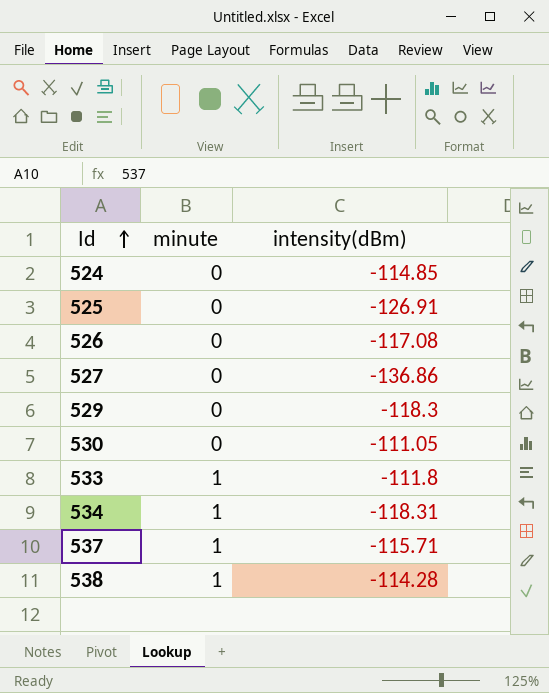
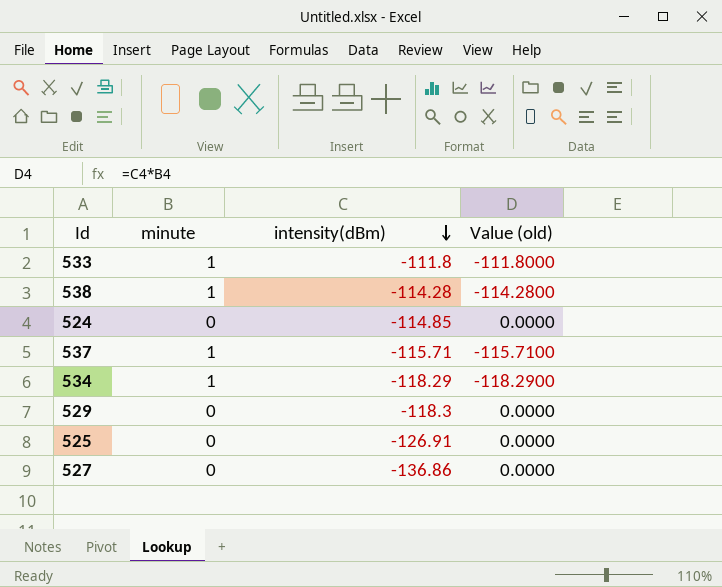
row order: Id ascending -> intensity(dBm) descending
column Value (old) | formula: none -> [minute] * [intensity(dBm)]
row 526: 0 | -117.08 -> none
row 530: 0 | -111.05 -> none
534 | intensity(dBm): -118.31 -> -118.29

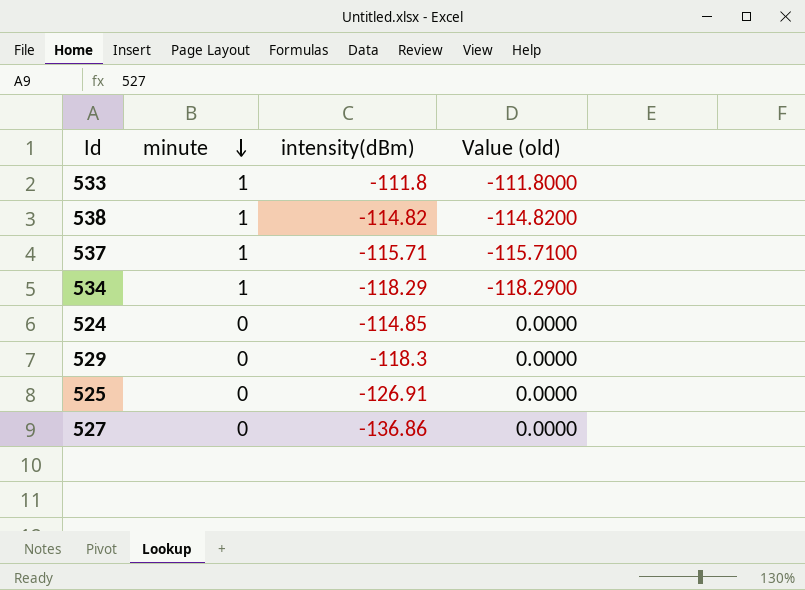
row order: intensity(dBm) descending -> minute descending
538 | intensity(dBm): -114.28 -> -114.82
538 | Value (old): -114.2800 -> -114.8200

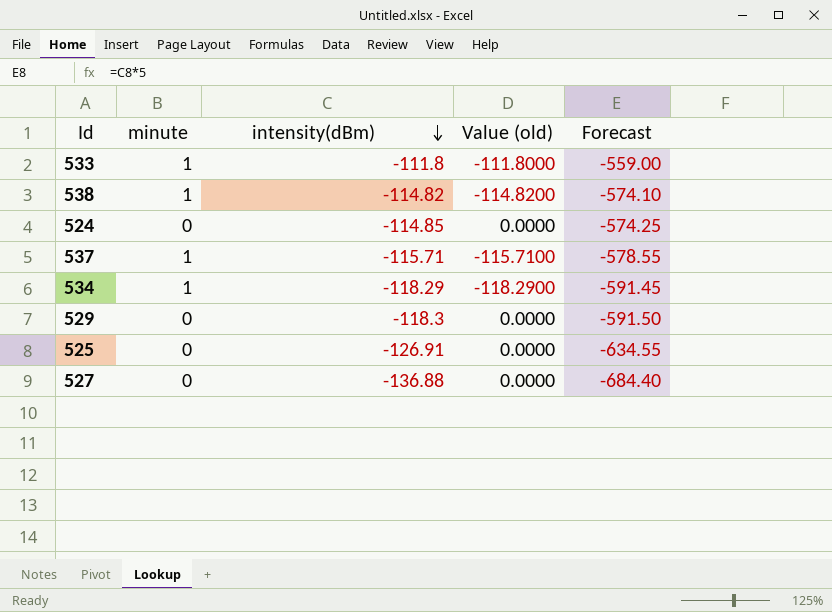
row order: minute descending -> intensity(dBm) descending
column Forecast | formula: none -> [intensity(dBm)] * 5
527 | intensity(dBm): -136.86 -> -136.88

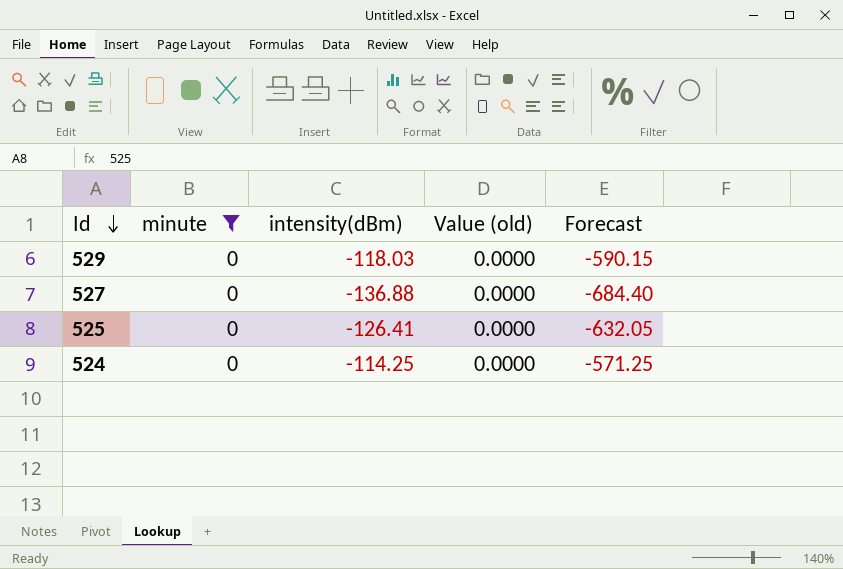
filter: none -> minute = 0
row order: intensity(dBm) descending -> Id descending
529 | intensity(dBm): -118.3 -> -118.03
529 | Forecast: -591.50 -> -590.15
525 | intensity(dBm): -126.91 -> -126.41
525 | Forecast: -634.55 -> -632.05
524 | intensity(dBm): -114.85 -> -114.25
524 | Forecast: -574.25 -> -571.25

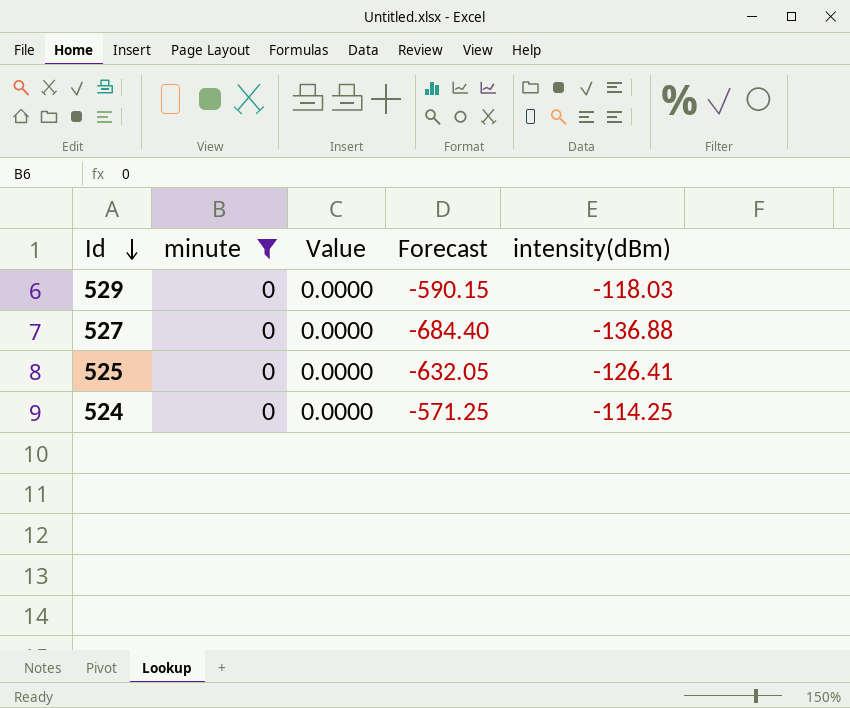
column name: Value (old) -> Value
column intensity(dBm) | position: 3 -> 5

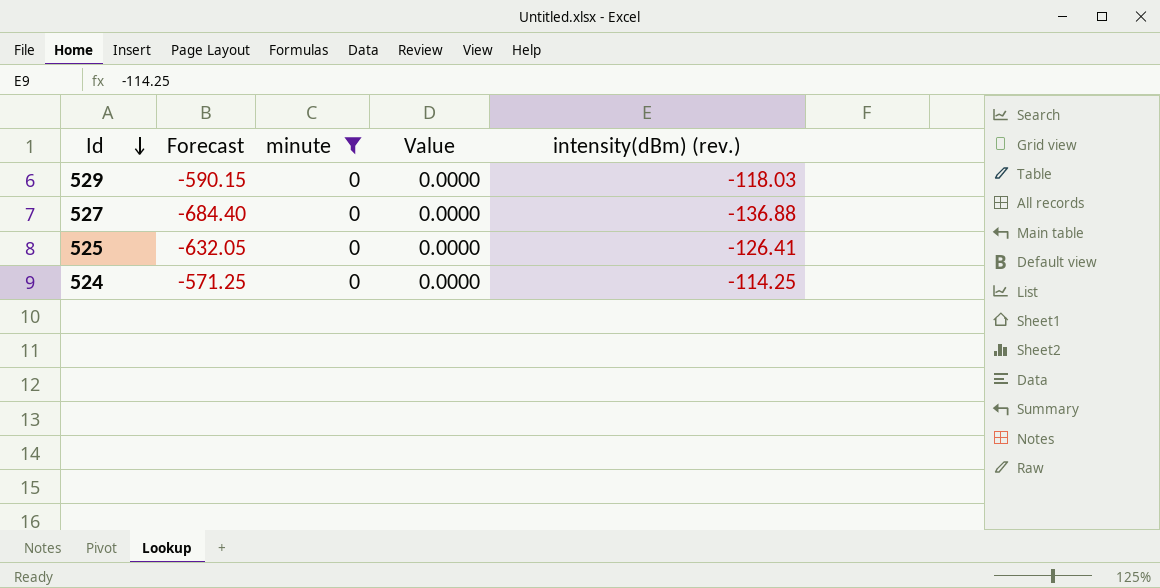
column Forecast | position: 4 -> 2
column name: intensity(dBm) -> intensity(dBm) (rev.)

